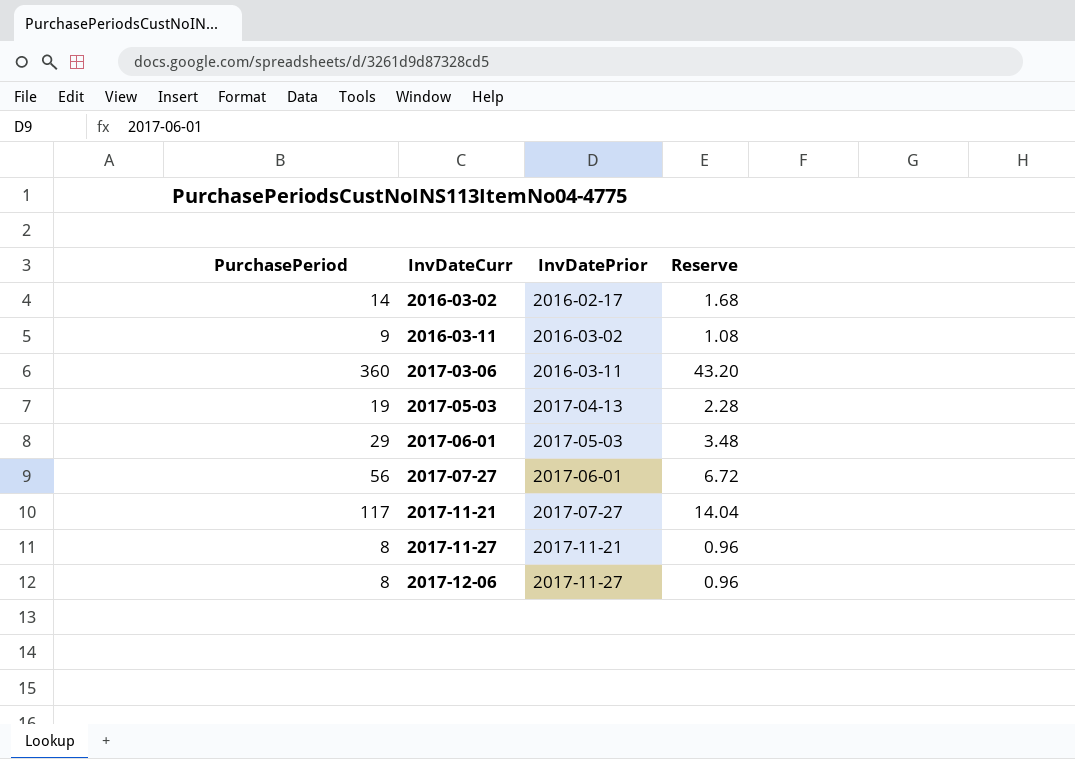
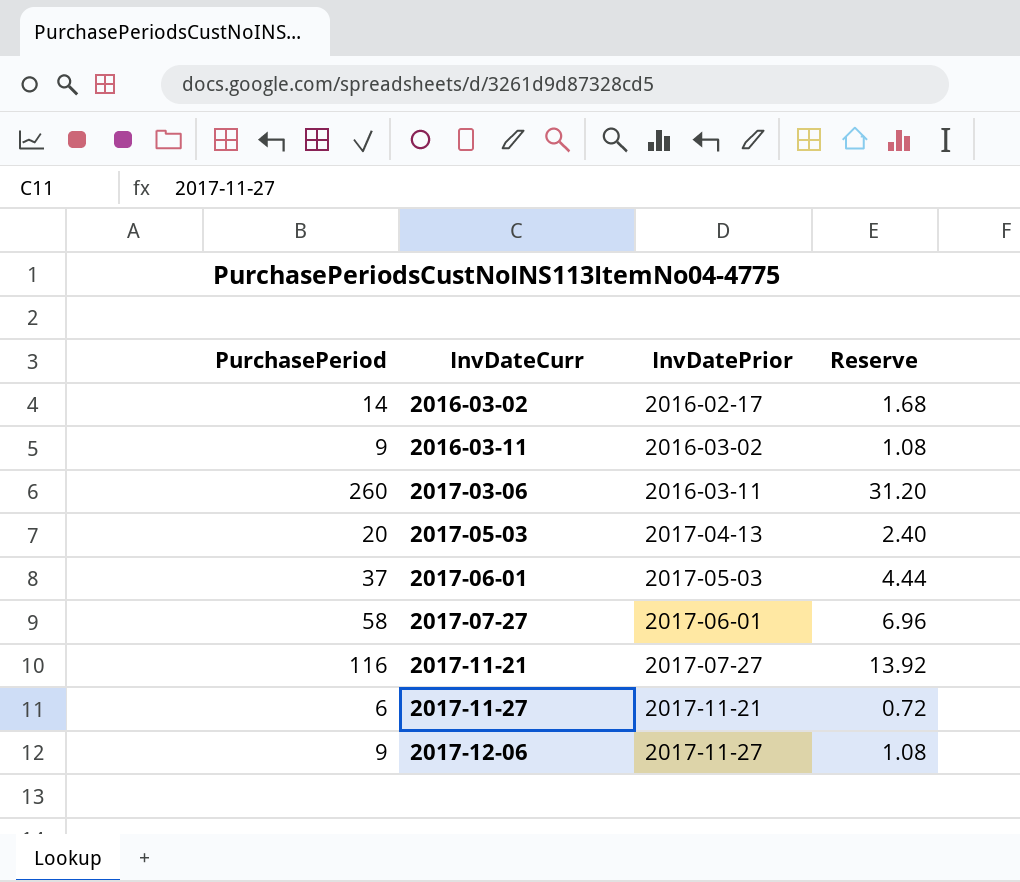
2017-03-06 | PurchasePeriod: 360 -> 260
2017-03-06 | Reserve: 43.20 -> 31.20
2017-05-03 | PurchasePeriod: 19 -> 20
2017-05-03 | Reserve: 2.28 -> 2.40
2017-06-01 | PurchasePeriod: 29 -> 37
2017-06-01 | Reserve: 3.48 -> 4.44
2017-07-27 | PurchasePeriod: 56 -> 58
2017-07-27 | Reserve: 6.72 -> 6.96
2017-11-21 | PurchasePeriod: 117 -> 116
2017-11-21 | Reserve: 14.04 -> 13.92
2017-11-27 | PurchasePeriod: 8 -> 6
2017-11-27 | Reserve: 0.96 -> 0.72
2017-12-06 | PurchasePeriod: 8 -> 9
2017-12-06 | Reserve: 0.96 -> 1.08

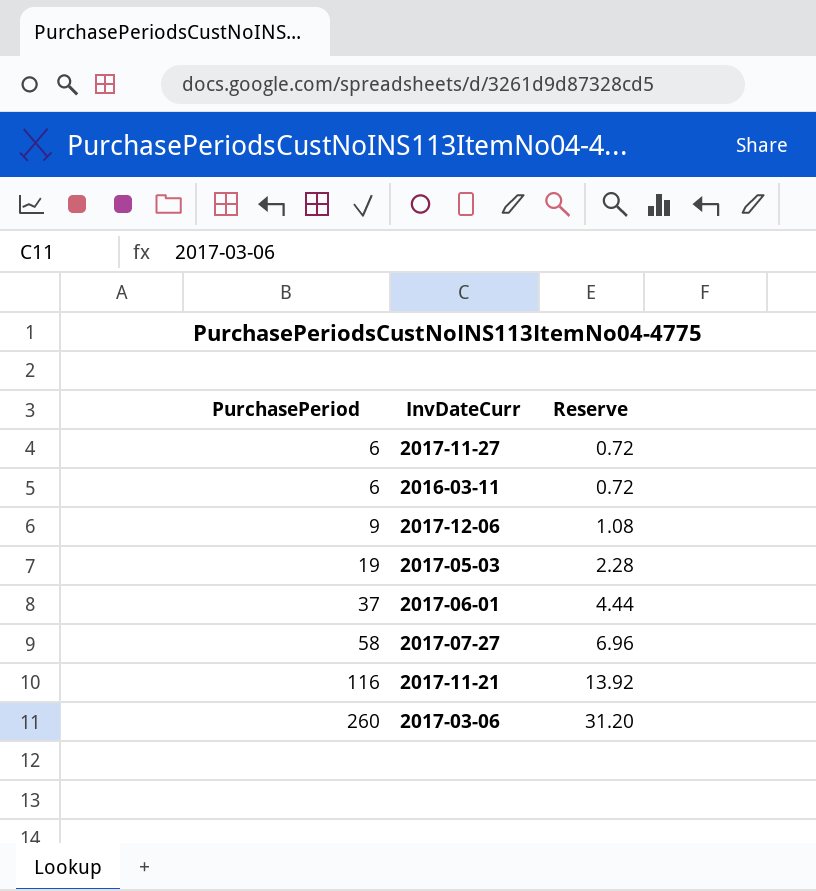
row order: InvDateCurr ascending -> PurchasePeriod ascending
column InvDatePrior | position: 3 -> none
row 2016-03-02: 14 | 2016-02-17 | 1.68 -> none
2016-03-11 | PurchasePeriod: 9 -> 6
2016-03-11 | Reserve: 1.08 -> 0.72
2017-05-03 | PurchasePeriod: 20 -> 19
2017-05-03 | Reserve: 2.40 -> 2.28

